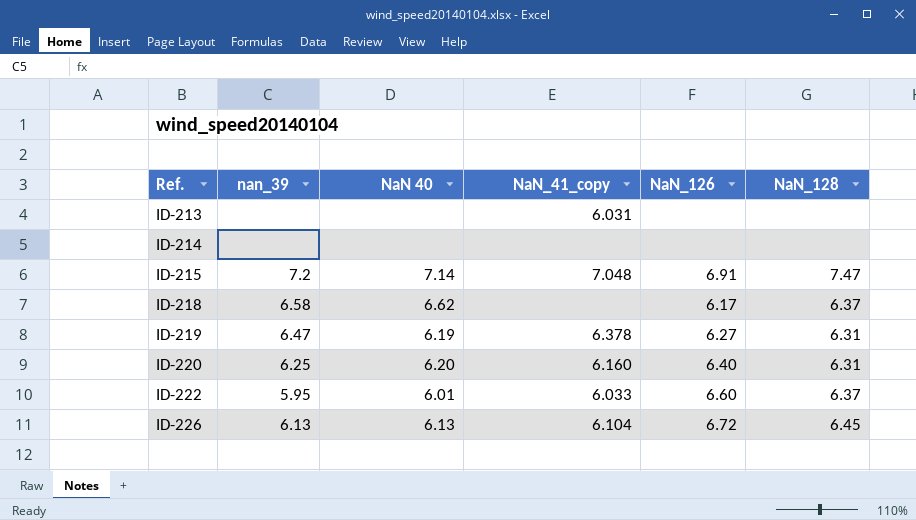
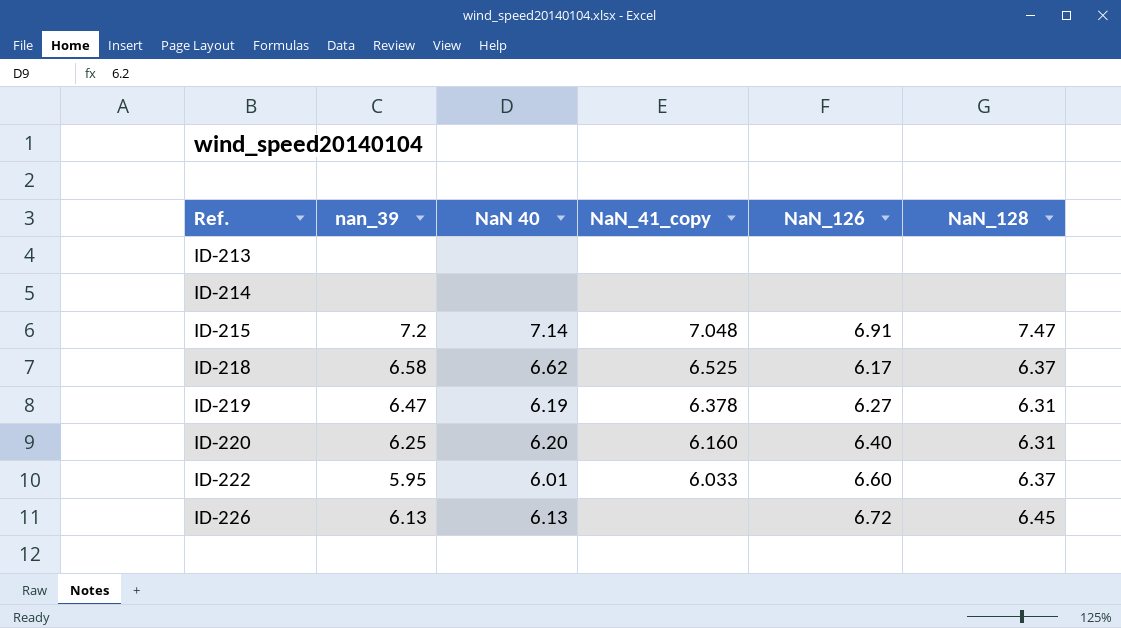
ID-213 | NaN_41_copy: 6.031 -> none
ID-218 | NaN_41_copy: none -> 6.525
ID-226 | NaN_41_copy: 6.104 -> none

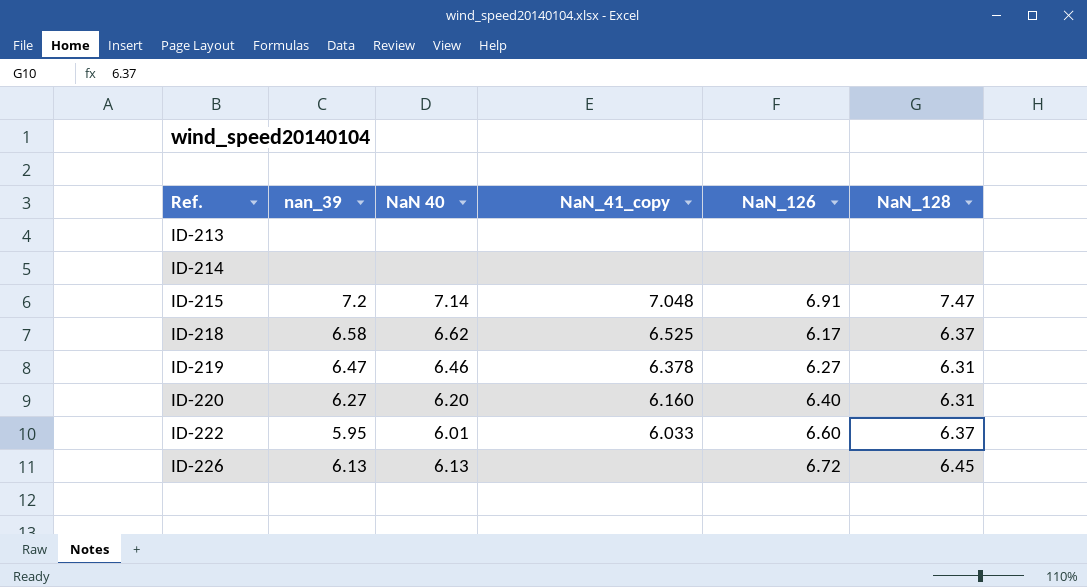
ID-219 | NaN 40: 6.19 -> 6.46
ID-220 | nan_39: 6.25 -> 6.27

